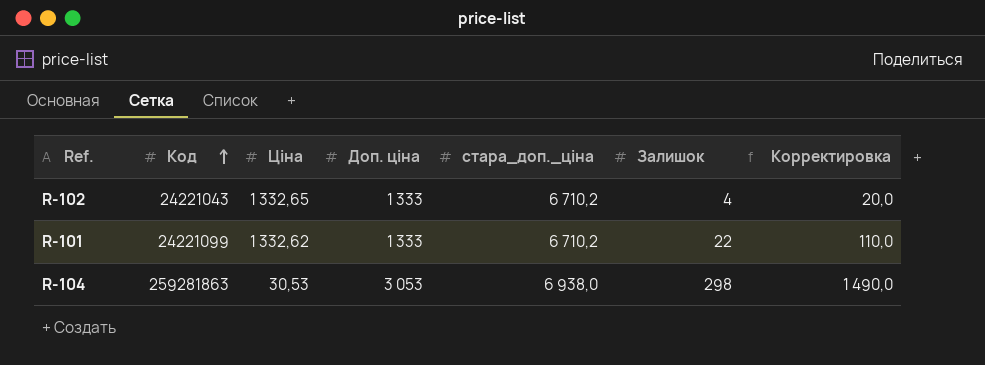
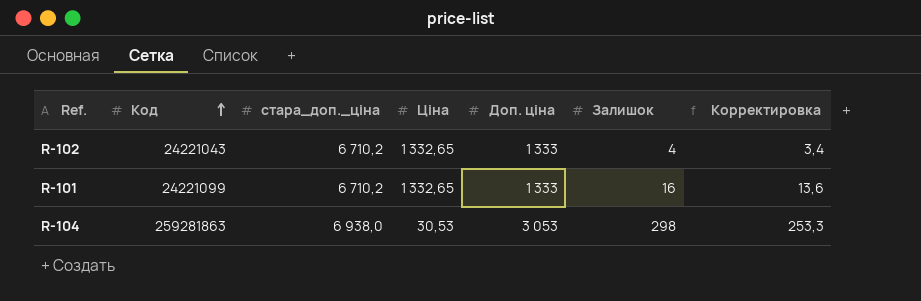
column стара_доп._ціна | position: 5 -> 3
column Корректировка | formula: [Залишок] * 5 -> [Залишок] * 0,85
R-101 | Ціна: 1 332,62 -> 1 332,65
R-101 | Залишок: 22 -> 16

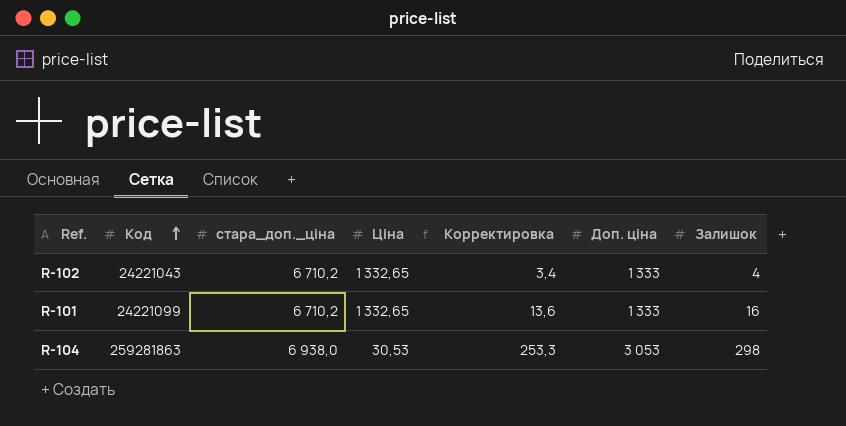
column Корректировка | position: 7 -> 5

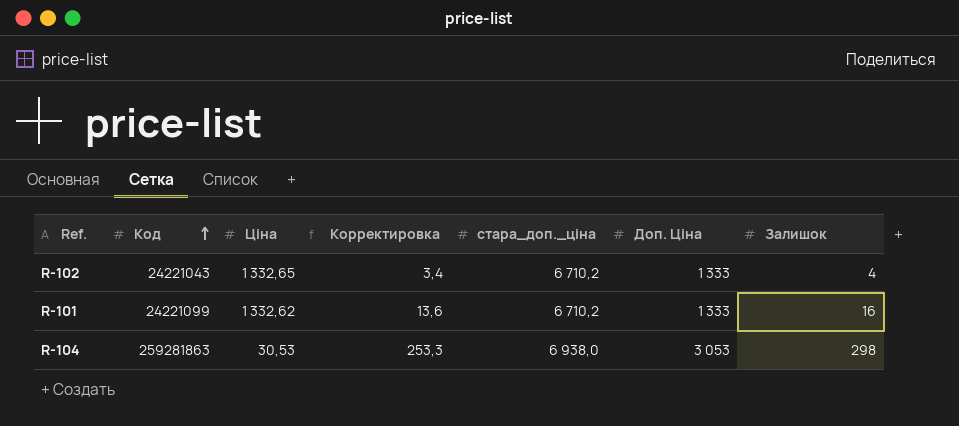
column стара_доп._ціна | position: 3 -> 5
column name: Доп. ціна -> Доп. Ціна
R-101 | Ціна: 1 332,65 -> 1 332,62

